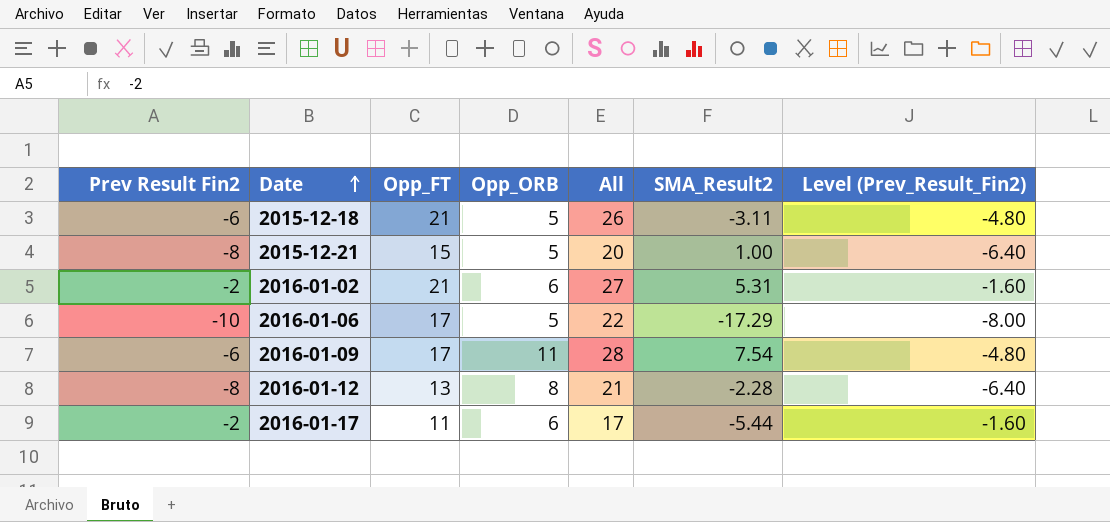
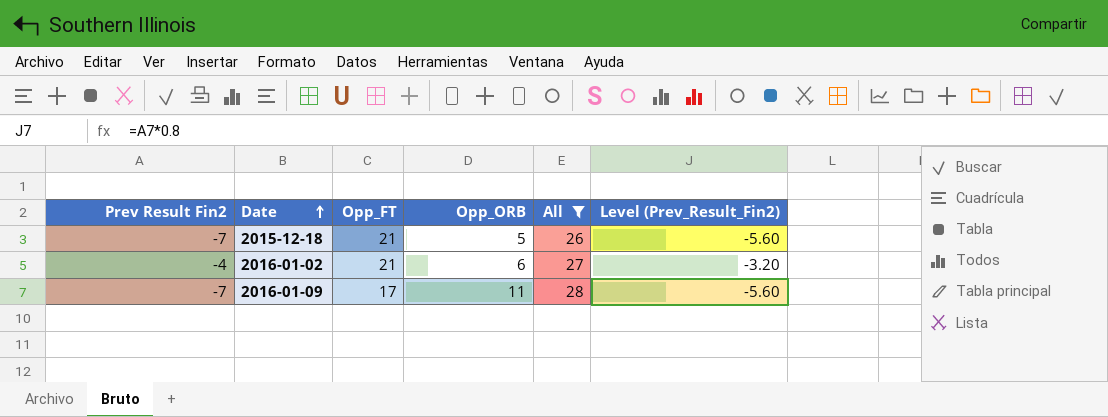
filter: none -> All >= 26
column SMA_Result2 | position: 6 -> none
2015-12-18 | Prev Result Fin2: -6 -> -7
2015-12-18 | Level (Prev_Result_Fin2): -4.80 -> -5.60
2016-01-02 | Prev Result Fin2: -2 -> -4
2016-01-02 | Level (Prev_Result_Fin2): -1.60 -> -3.20
2016-01-09 | Prev Result Fin2: -6 -> -7
2016-01-09 | Level (Prev_Result_Fin2): -4.80 -> -5.60

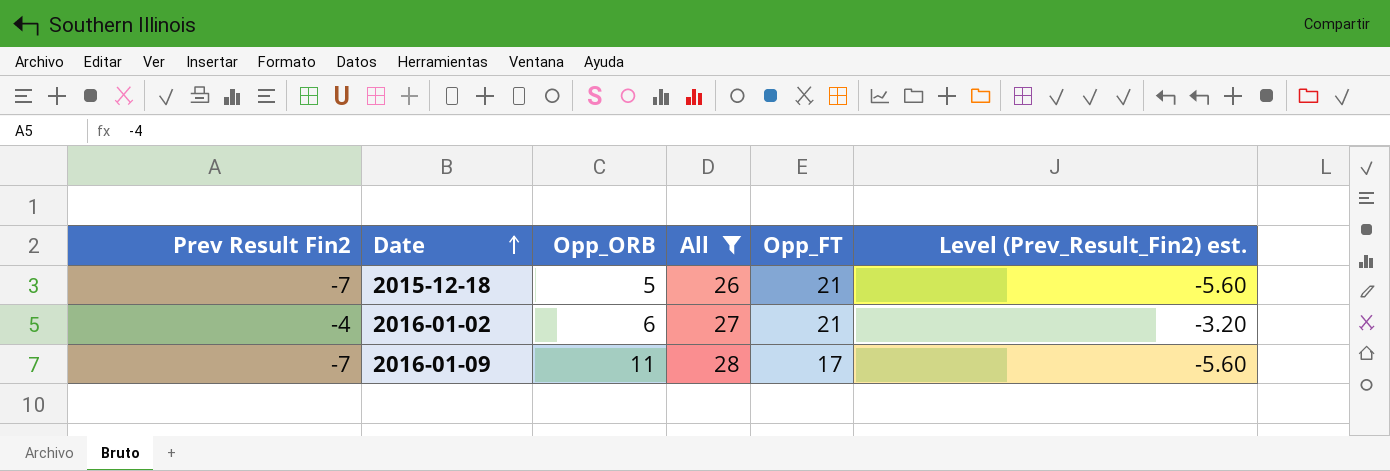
column Opp_FT | position: 3 -> 5
column name: Level (Prev_Result_Fin2) -> Level (Prev_Result_Fin2) est.

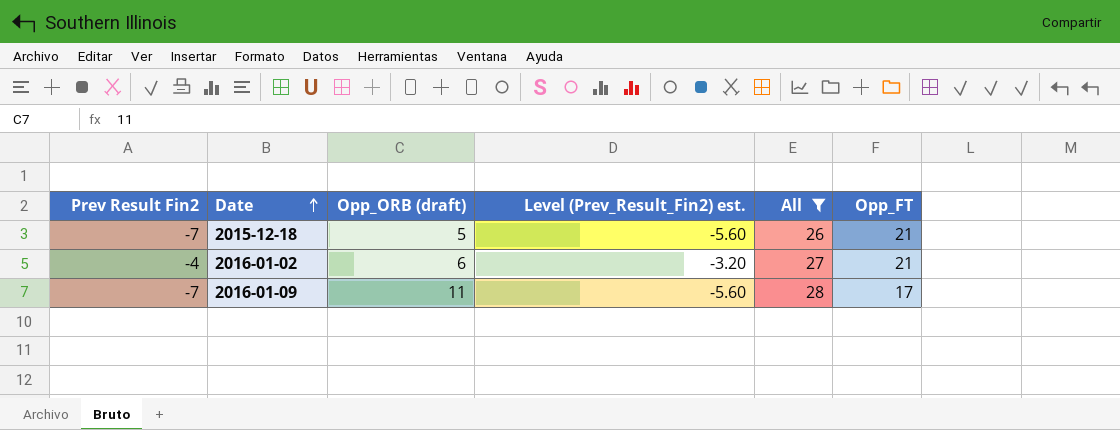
column name: Opp_ORB -> Opp_ORB (draft)
column Level (Prev_Result_Fin2) est. | position: 6 -> 4

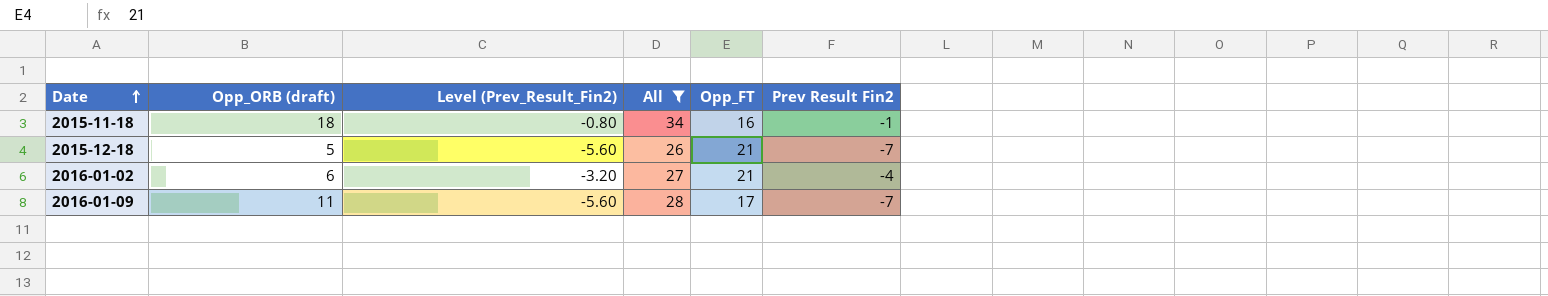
column name: Level (Prev_Result_Fin2) est. -> Level (Prev_Result_Fin2)
column Prev Result Fin2 | position: 1 -> 6
row 2015-11-18: none -> 18 | -0.80 | 34 | 16 | -1

